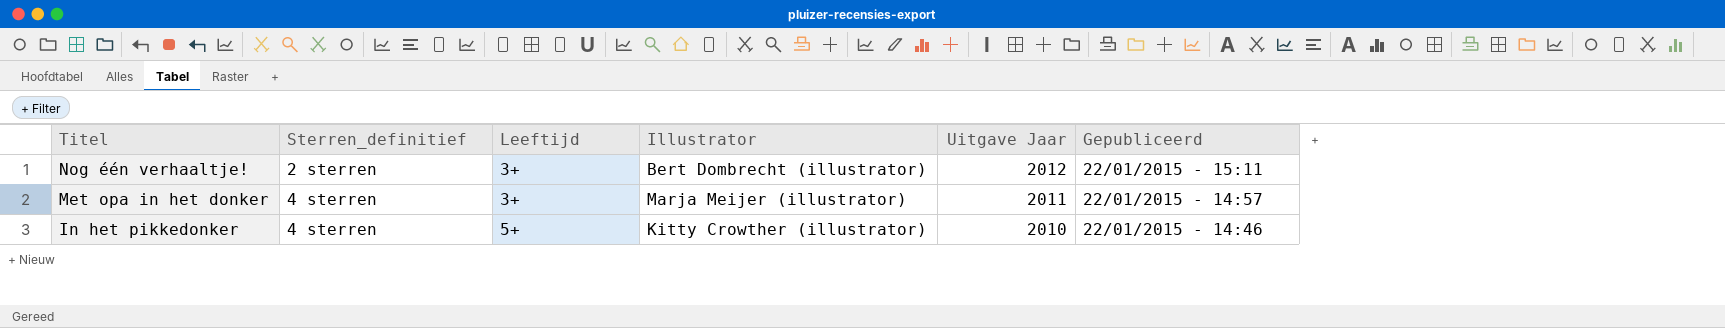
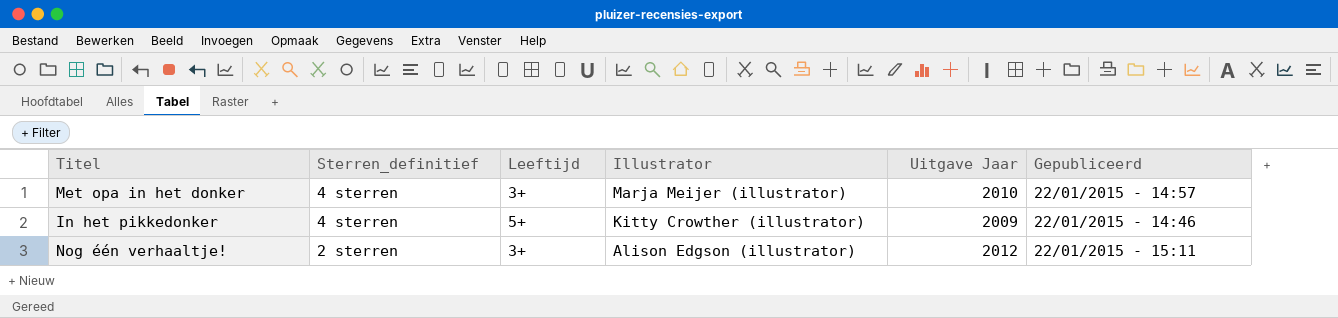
row order: Titel descending -> Sterren_definitief descending
Met opa in het donker | Uitgave Jaar: 2011 -> 2010
In het pikkedonker | Uitgave Jaar: 2010 -> 2009
Nog één verhaaltje! | Illustrator: Bert Dombrecht (illustrator) -> Alison Edgson (illustrator)

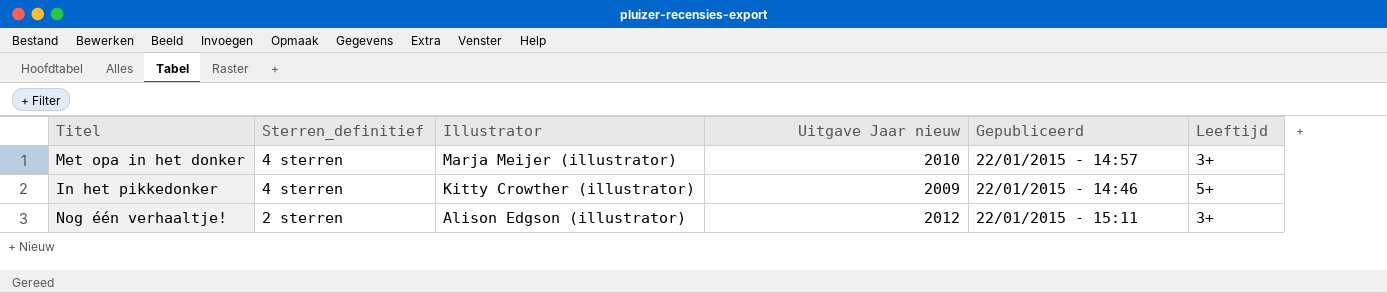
column name: Uitgave Jaar -> Uitgave Jaar nieuw
column Leeftijd | position: 3 -> 6

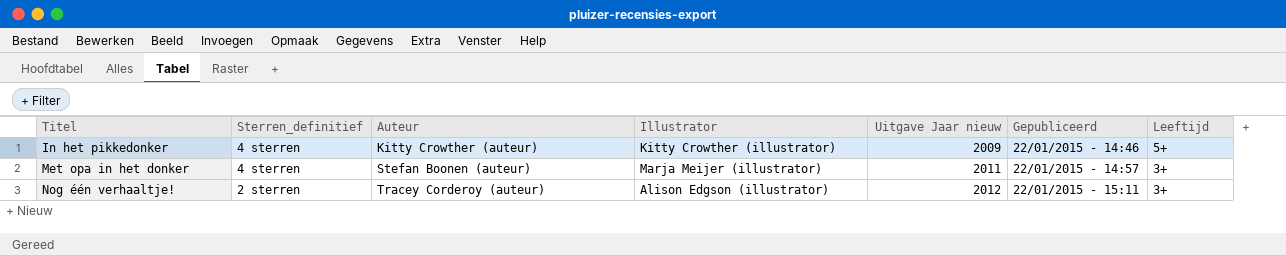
row order: Sterren_definitief descending -> Titel ascending
column Auteur | position: none -> 3
Met opa in het donker | Uitgave Jaar nieuw: 2010 -> 2011

